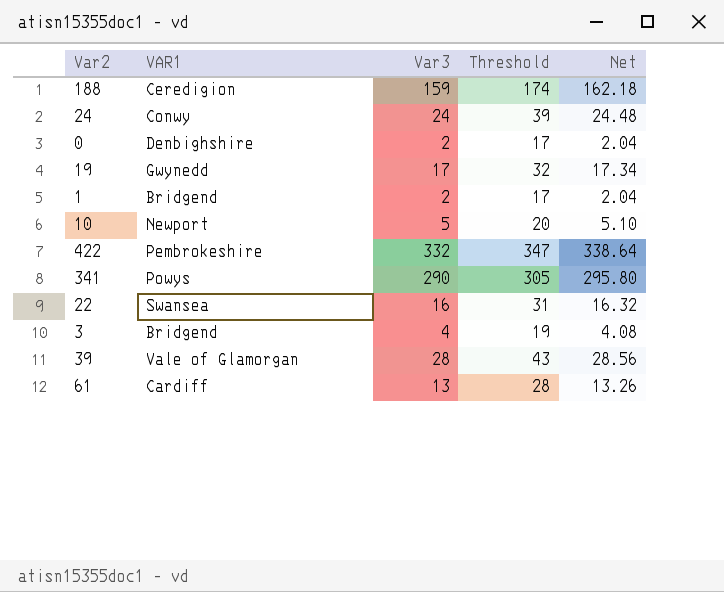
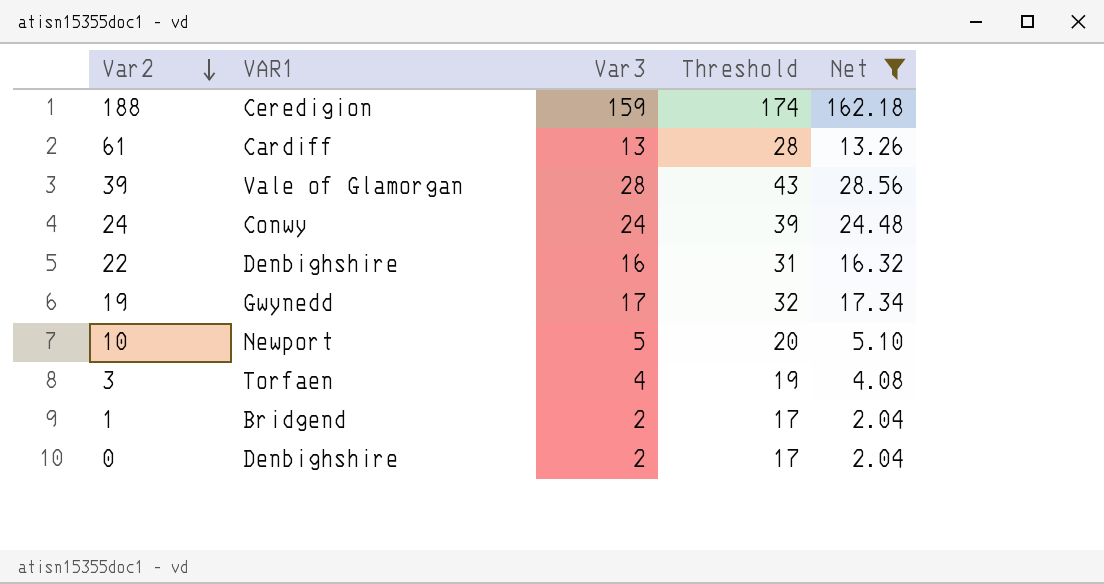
filter: none -> Net <= 162.18
row order: none -> Var2 descending
22 | VAR1: Swansea -> Denbighshire
3 | VAR1: Bridgend -> Torfaen

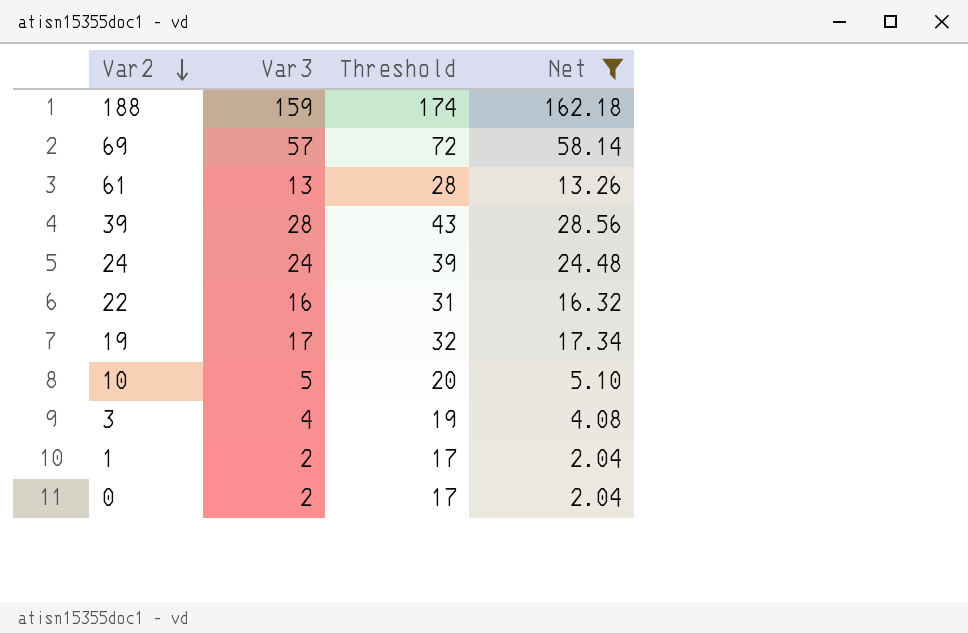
column VAR1 | position: 2 -> none
row 69: none -> 57 | 72 | 58.14

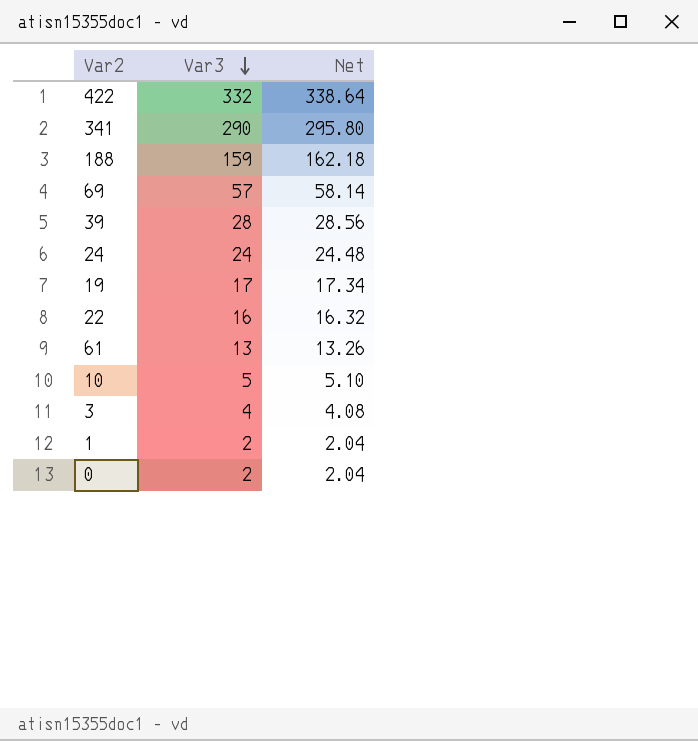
filter: Net <= 162.18 -> none
row order: Var2 descending -> Var3 descending
column Threshold | formula: [Var3] + 15 -> none

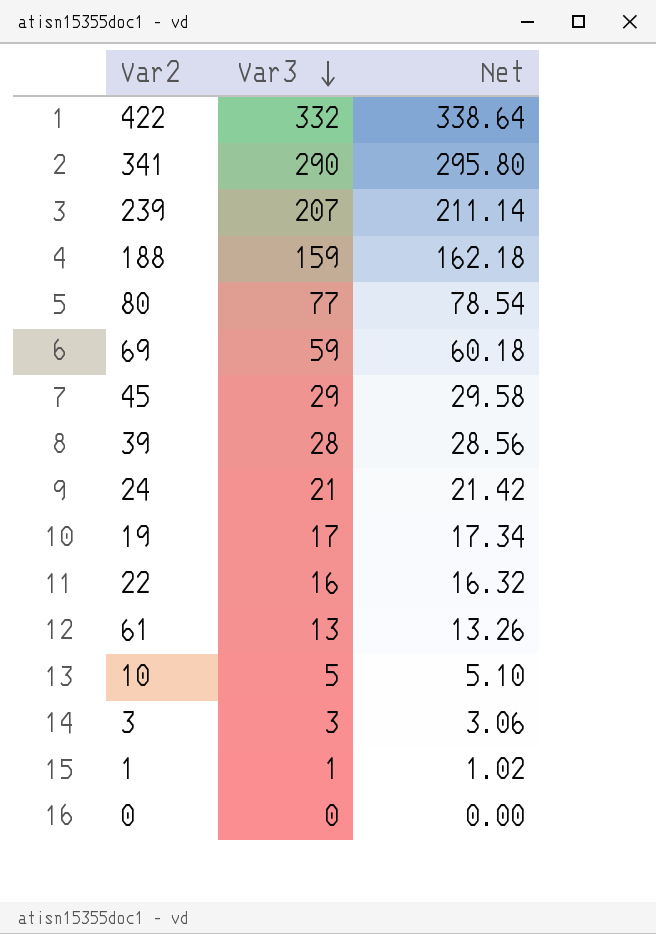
row 239: none -> 207 | 211.14
row 80: none -> 77 | 78.54
69 | Var3: 57 -> 59
69 | Net: 58.14 -> 60.18
row 45: none -> 29 | 29.58
24 | Var3: 24 -> 21
24 | Net: 24.48 -> 21.42
3 | Var3: 4 -> 3
3 | Net: 4.08 -> 3.06
1 | Var3: 2 -> 1
1 | Net: 2.04 -> 1.02
0 | Var3: 2 -> 0
0 | Net: 2.04 -> 0.00

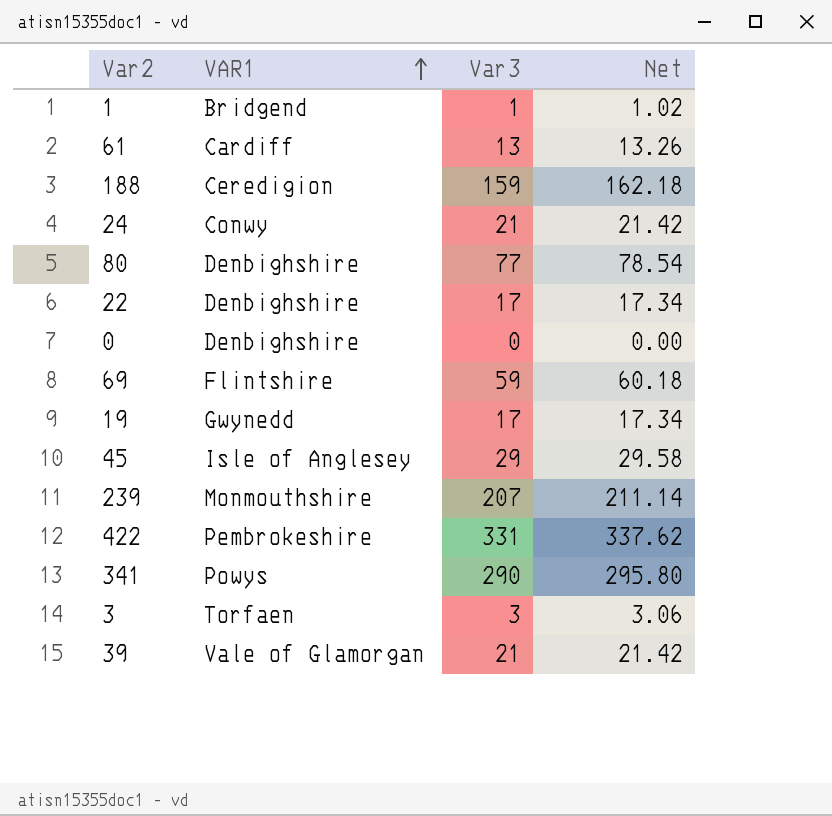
row order: Var3 descending -> VAR1 ascending
column VAR1 | position: none -> 2
row 10: 5 | 5.10 -> none
22 | Var3: 16 -> 17
22 | Net: 16.32 -> 17.34
422 | Var3: 332 -> 331
422 | Net: 338.64 -> 337.62
39 | Var3: 28 -> 21
39 | Net: 28.56 -> 21.42

